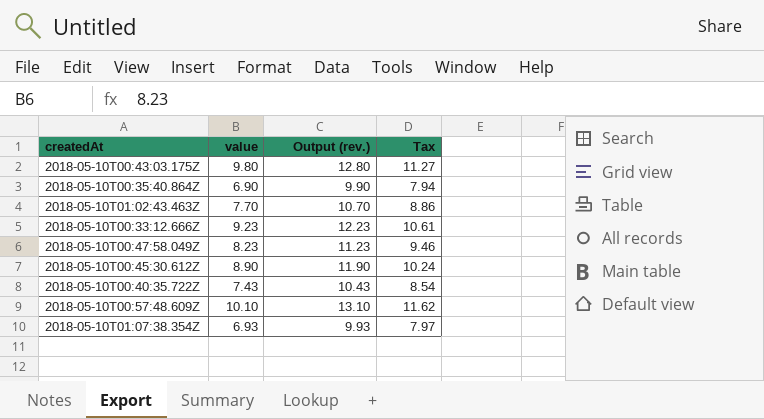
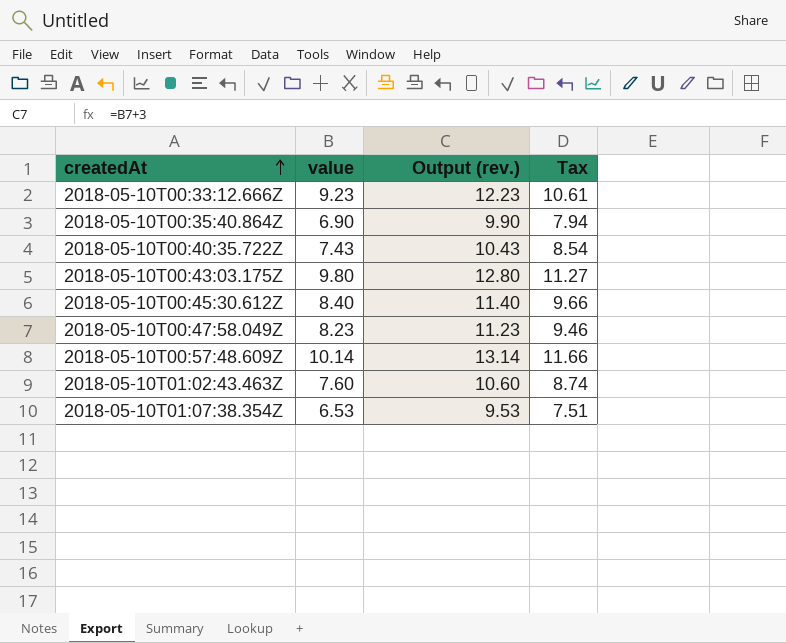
row order: none -> createdAt ascending
2018-05-10T00:45:30.612Z | value: 8.90 -> 8.40
2018-05-10T00:45:30.612Z | Output (rev.): 11.90 -> 11.40
2018-05-10T00:45:30.612Z | Tax: 10.24 -> 9.66
2018-05-10T00:57:48.609Z | value: 10.10 -> 10.14
2018-05-10T00:57:48.609Z | Output (rev.): 13.10 -> 13.14
2018-05-10T00:57:48.609Z | Tax: 11.62 -> 11.66
2018-05-10T01:02:43.463Z | value: 7.70 -> 7.60
2018-05-10T01:02:43.463Z | Output (rev.): 10.70 -> 10.60
2018-05-10T01:02:43.463Z | Tax: 8.86 -> 8.74
2018-05-10T01:07:38.354Z | value: 6.93 -> 6.53
2018-05-10T01:07:38.354Z | Output (rev.): 9.93 -> 9.53
2018-05-10T01:07:38.354Z | Tax: 7.97 -> 7.51

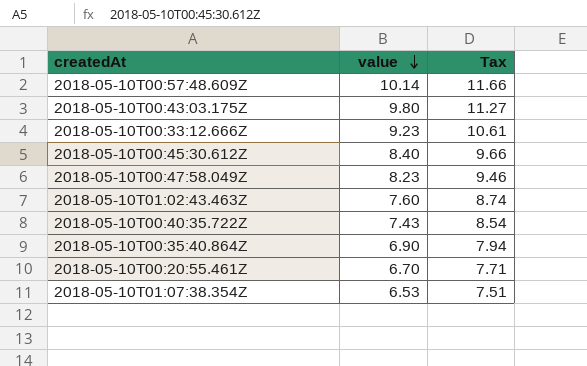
row order: createdAt ascending -> value descending
column Output (rev.) | formula: [value] + 3 -> none
row 2018-05-10T00:20:55.461Z: none -> 6.70 | 7.71

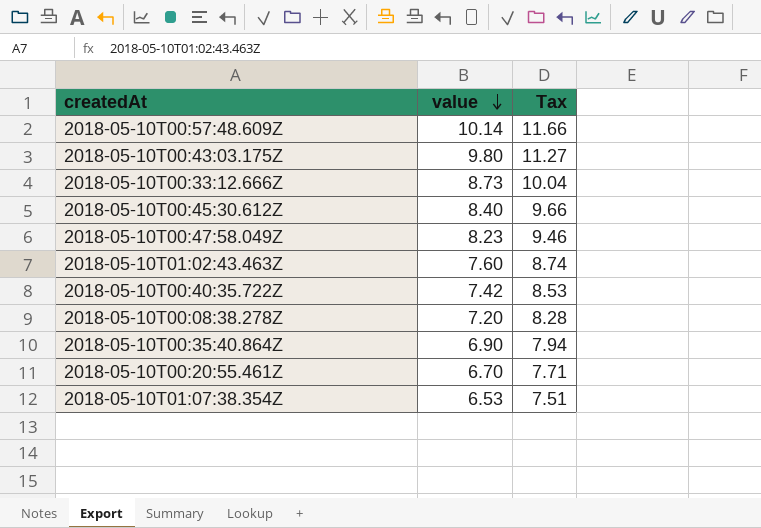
2018-05-10T00:33:12.666Z | value: 9.23 -> 8.73
2018-05-10T00:33:12.666Z | Tax: 10.61 -> 10.04
2018-05-10T00:40:35.722Z | value: 7.43 -> 7.42
2018-05-10T00:40:35.722Z | Tax: 8.54 -> 8.53
row 2018-05-10T00:08:38.278Z: none -> 7.20 | 8.28

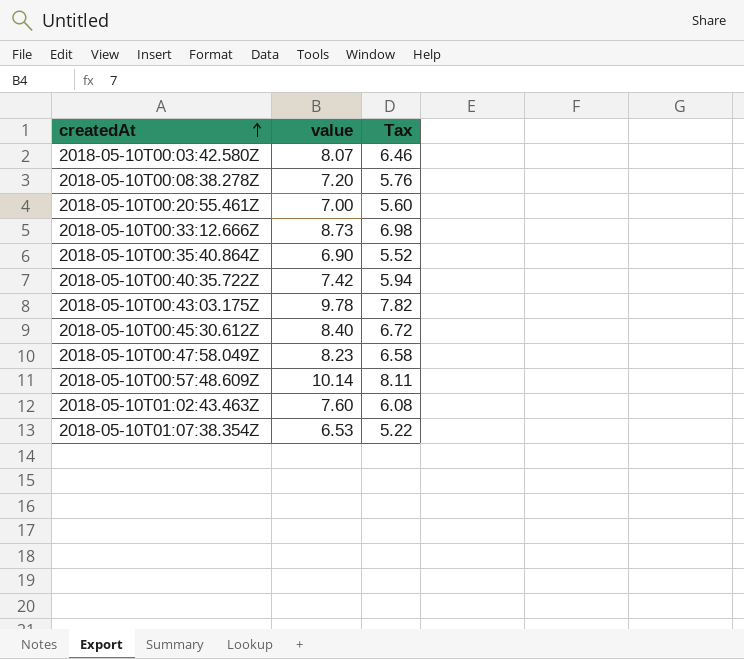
row order: value descending -> createdAt ascending
column Tax | formula: [value] * 1.15 -> [value] * 0.8
row 2018-05-10T00:03:42.580Z: none -> 8.07 | 6.46
2018-05-10T00:20:55.461Z | value: 6.70 -> 7.00
2018-05-10T00:43:03.175Z | value: 9.80 -> 9.78

